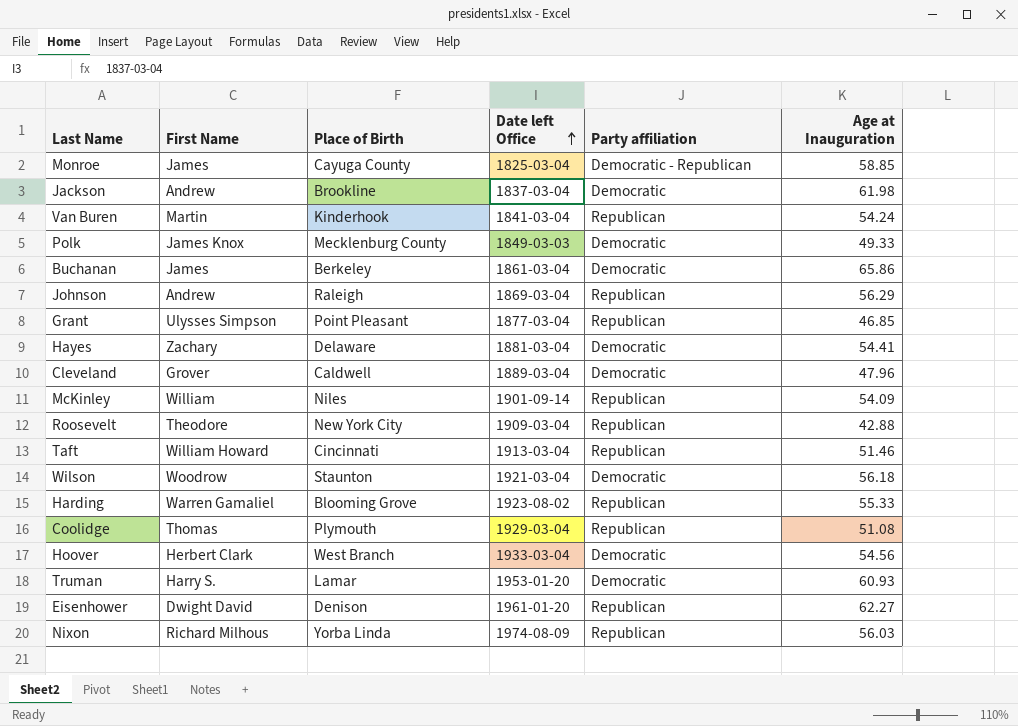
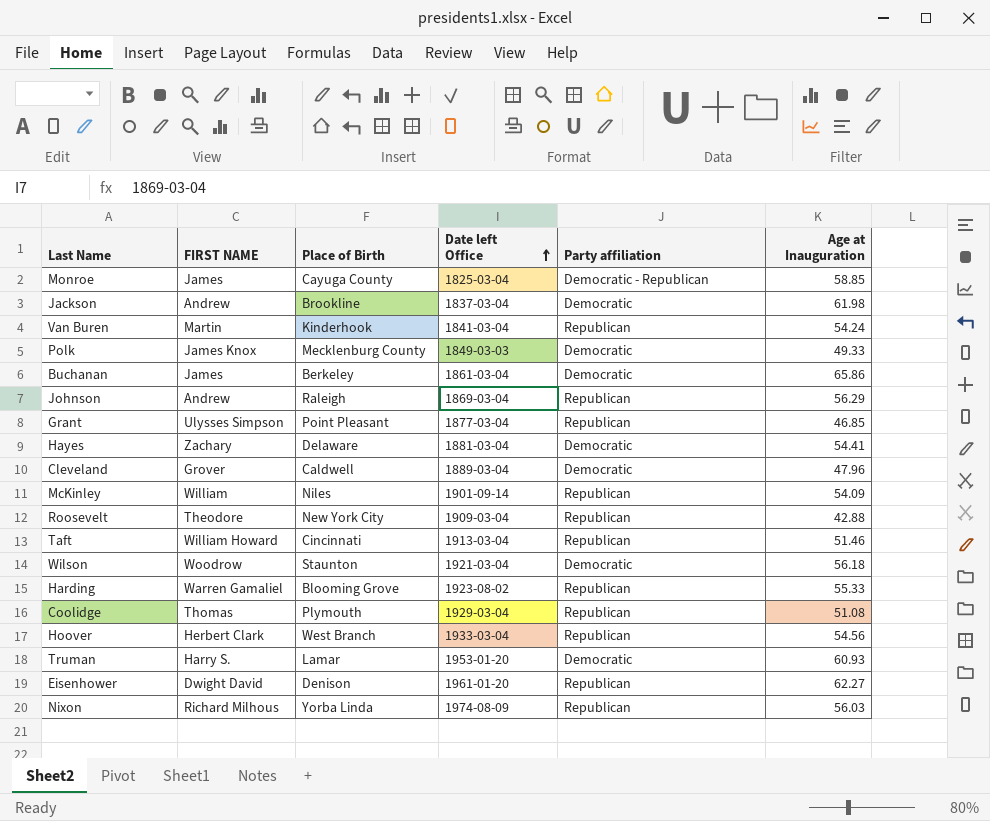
column name: First Name -> FIRST NAME
Hoover | Party affiliation: Democratic -> Republican

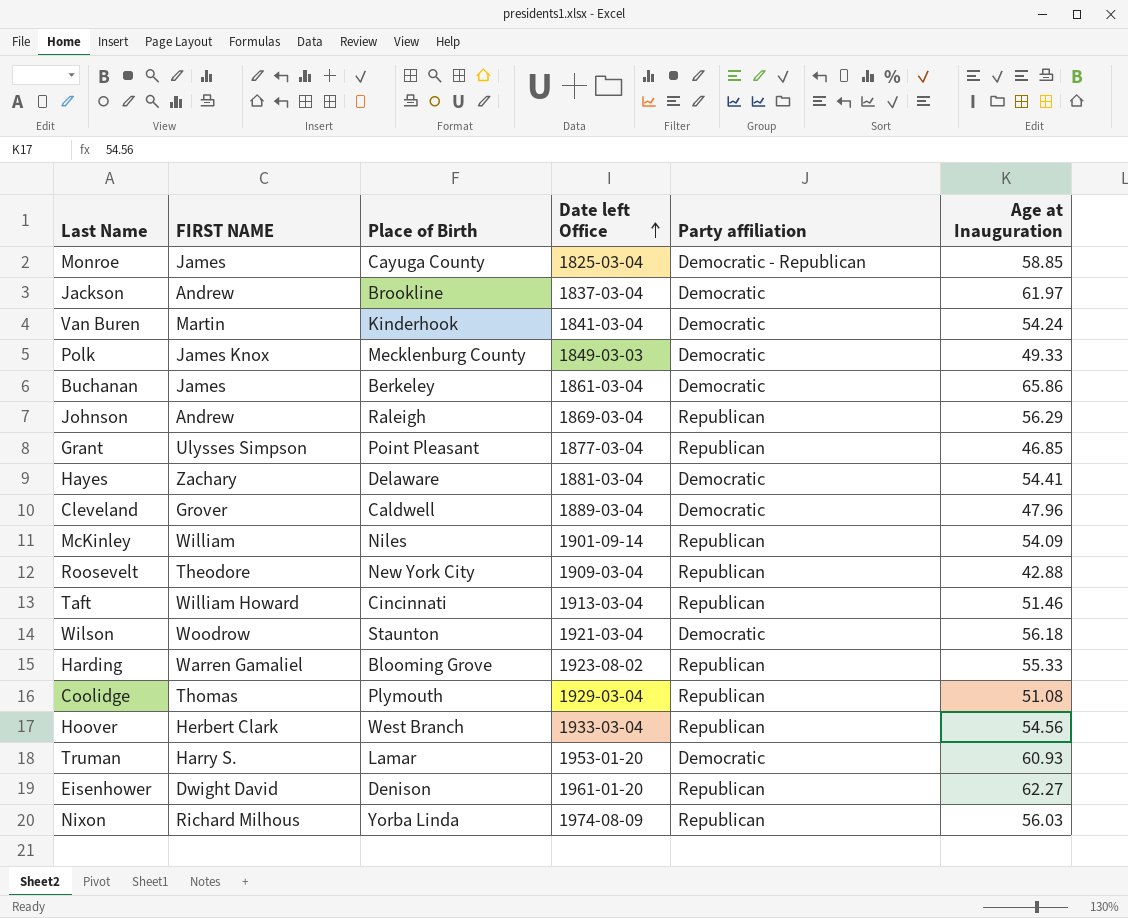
Jackson | Age at Inauguration: 61.98 -> 61.97
Van Buren | Party affiliation: Republican -> Democratic

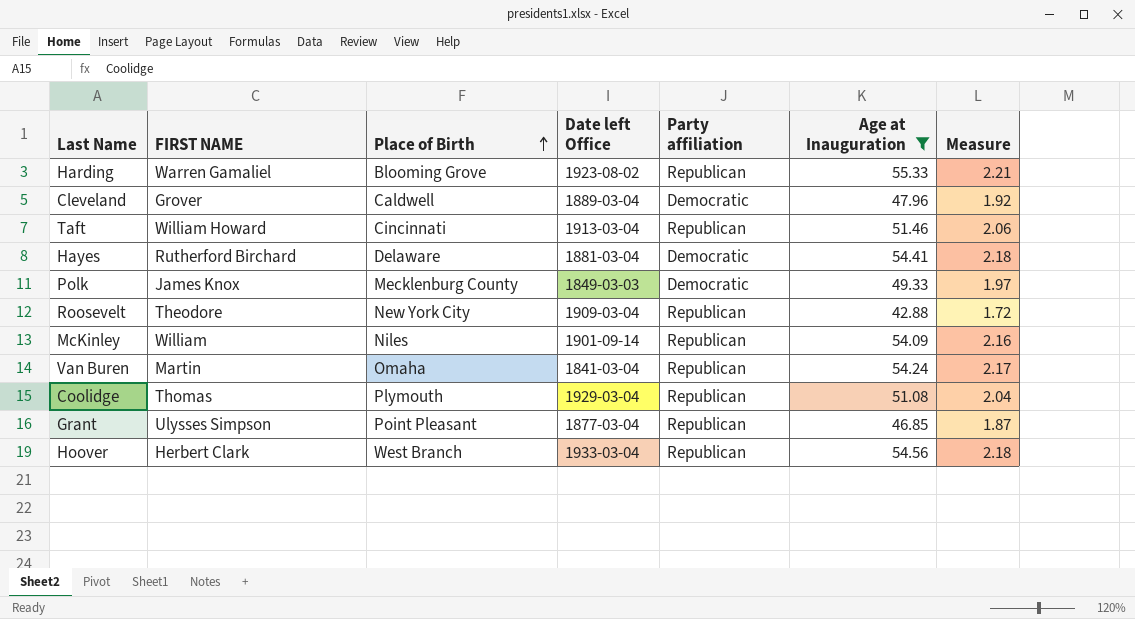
filter: none -> Age at Inauguration <= 55.33
row order: Date left Office ascending -> Place of Birth ascending
column Measure | formula: none -> [Age at Inauguration] * 0.04
Hayes | FIRST NAME: Zachary -> Rutherford Birchard
Van Buren | Place of Birth: Kinderhook -> Omaha
Van Buren | Party affiliation: Democratic -> Republican

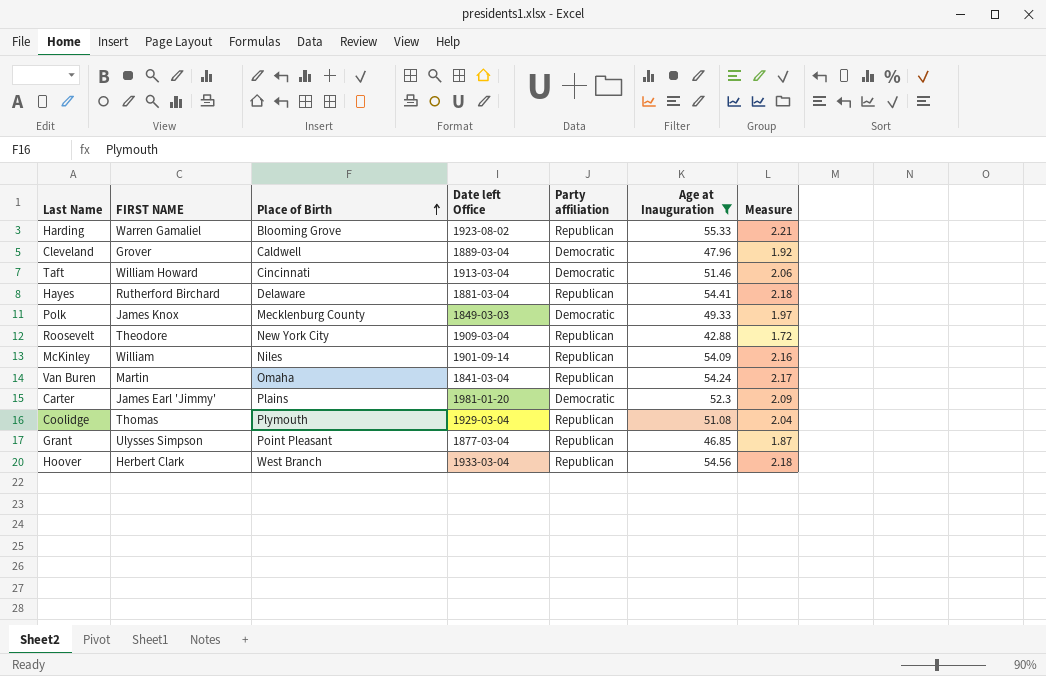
Taft | Party affiliation: Republican -> Democratic
Hayes | Party affiliation: Democratic -> Republican
row Carter: none -> James Earl 'Jimmy' | Plains | 1981-01-20 | Democratic | 52.3 | 2.09

